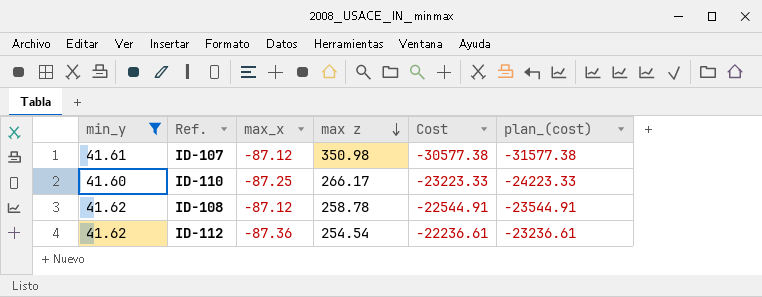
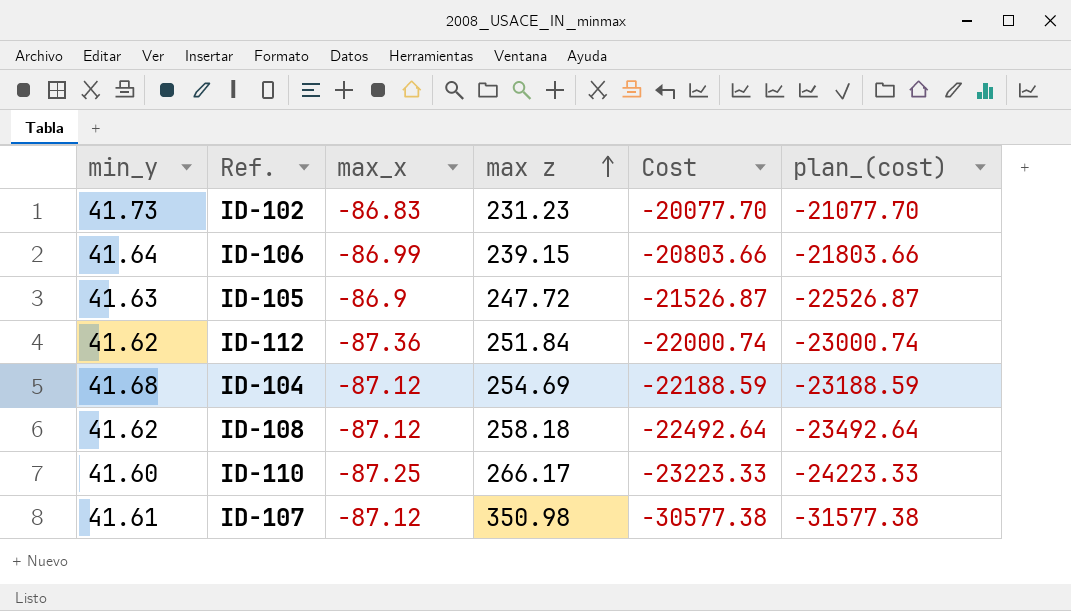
filter: min_y <= 41.62 -> none
row order: max z descending -> max z ascending
ID-112 | max z: 254.54 -> 251.84
ID-112 | Cost: -22236.61 -> -22000.74
ID-112 | plan_(cost): -23236.61 -> -23000.74
ID-108 | max z: 258.78 -> 258.18
ID-108 | Cost: -22544.91 -> -22492.64
ID-108 | plan_(cost): -23544.91 -> -23492.64

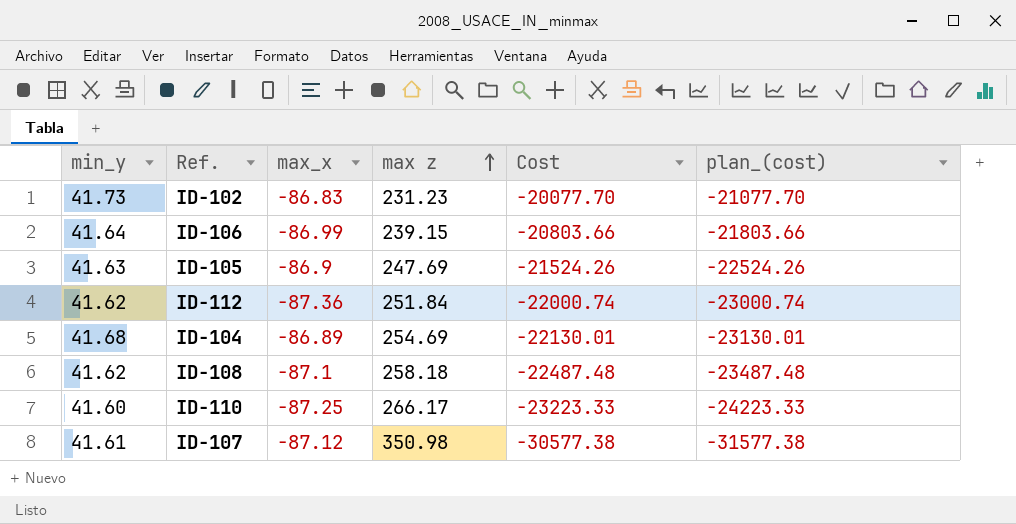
ID-105 | max z: 247.72 -> 247.69
ID-105 | Cost: -21526.87 -> -21524.26
ID-105 | plan_(cost): -22526.87 -> -22524.26
ID-104 | max_x: -87.12 -> -86.89
ID-104 | Cost: -22188.59 -> -22130.01
ID-104 | plan_(cost): -23188.59 -> -23130.01
ID-108 | max_x: -87.12 -> -87.1
ID-108 | Cost: -22492.64 -> -22487.48
ID-108 | plan_(cost): -23492.64 -> -23487.48

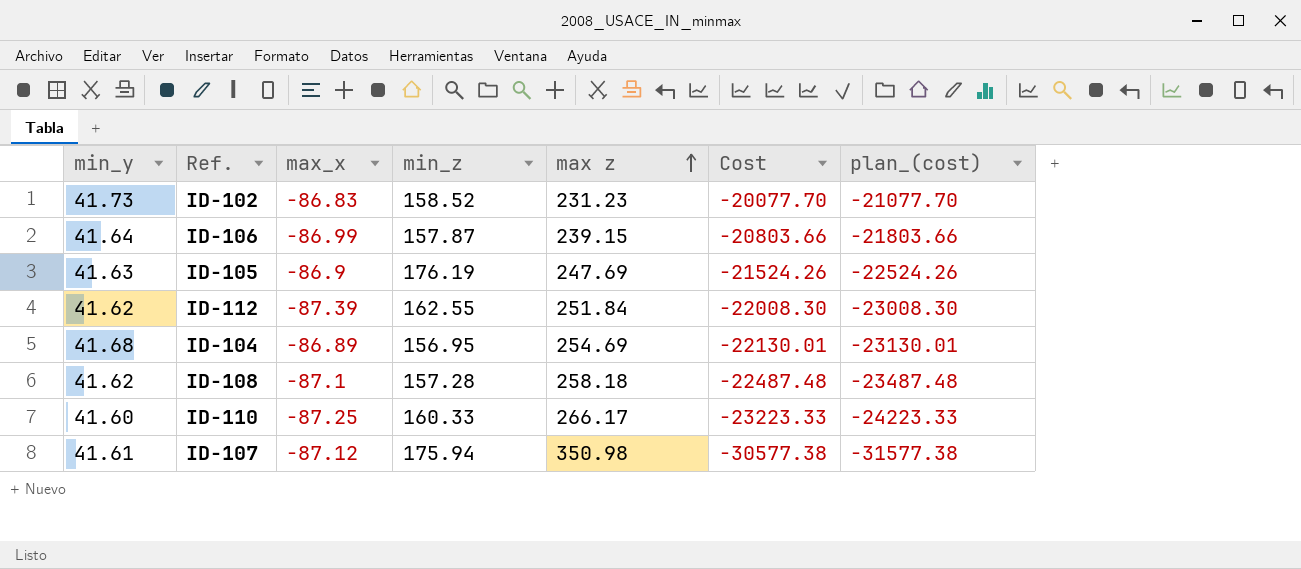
column min_z | position: none -> 4
ID-112 | max_x: -87.36 -> -87.39
ID-112 | Cost: -22000.74 -> -22008.30
ID-112 | plan_(cost): -23000.74 -> -23008.30

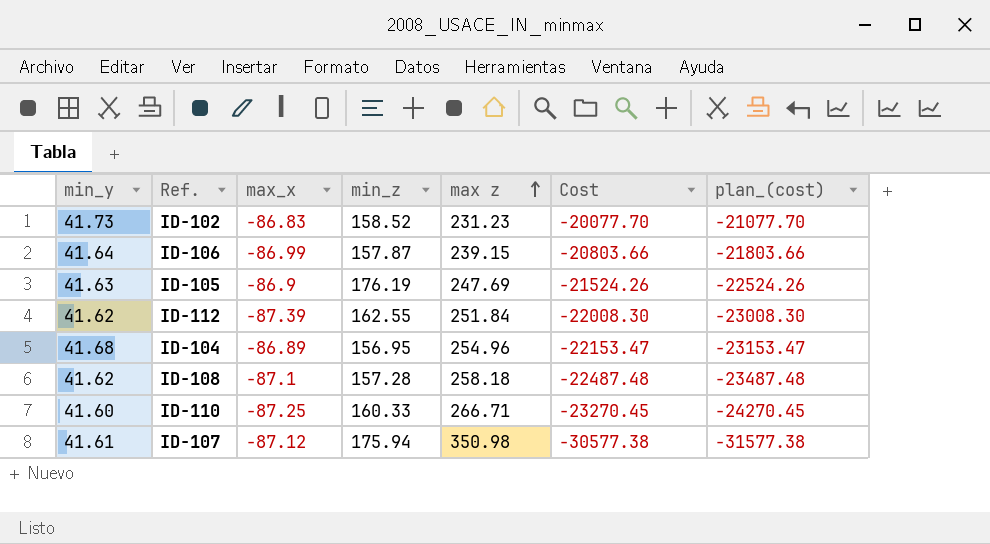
ID-104 | max z: 254.69 -> 254.96
ID-104 | Cost: -22130.01 -> -22153.47
ID-104 | plan_(cost): -23130.01 -> -23153.47
ID-110 | max z: 266.17 -> 266.71
ID-110 | Cost: -23223.33 -> -23270.45
ID-110 | plan_(cost): -24223.33 -> -24270.45

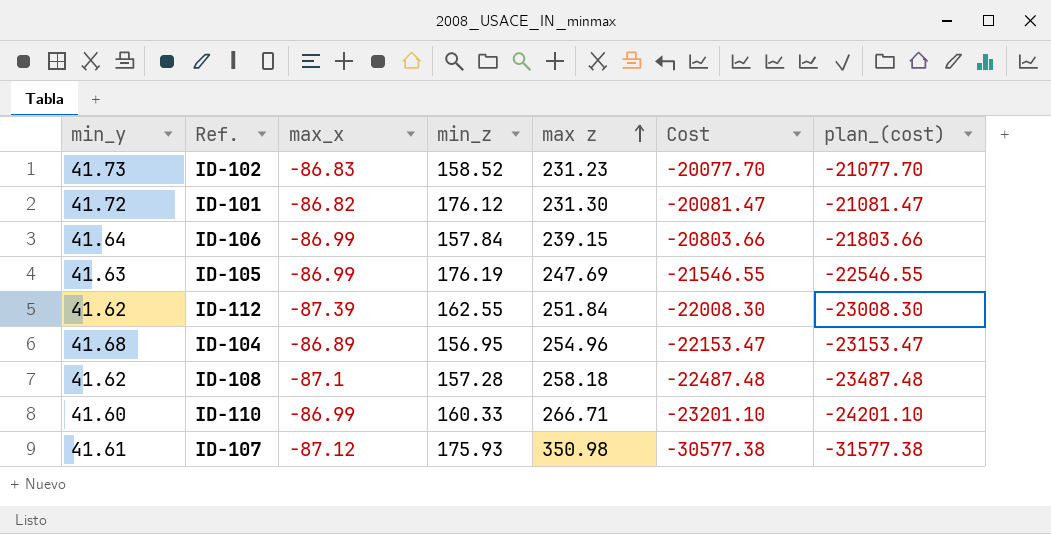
row ID-101: none -> 41.72 | -86.82 | 176.12 | 231.30 | -20081.47 | -21081.47
ID-106 | min_z: 157.87 -> 157.84
ID-105 | max_x: -86.9 -> -86.99
ID-105 | Cost: -21524.26 -> -21546.55
ID-105 | plan_(cost): -22524.26 -> -22546.55
ID-110 | max_x: -87.25 -> -86.99
ID-110 | Cost: -23270.45 -> -23201.10
ID-110 | plan_(cost): -24270.45 -> -24201.10
ID-107 | min_z: 175.94 -> 175.93

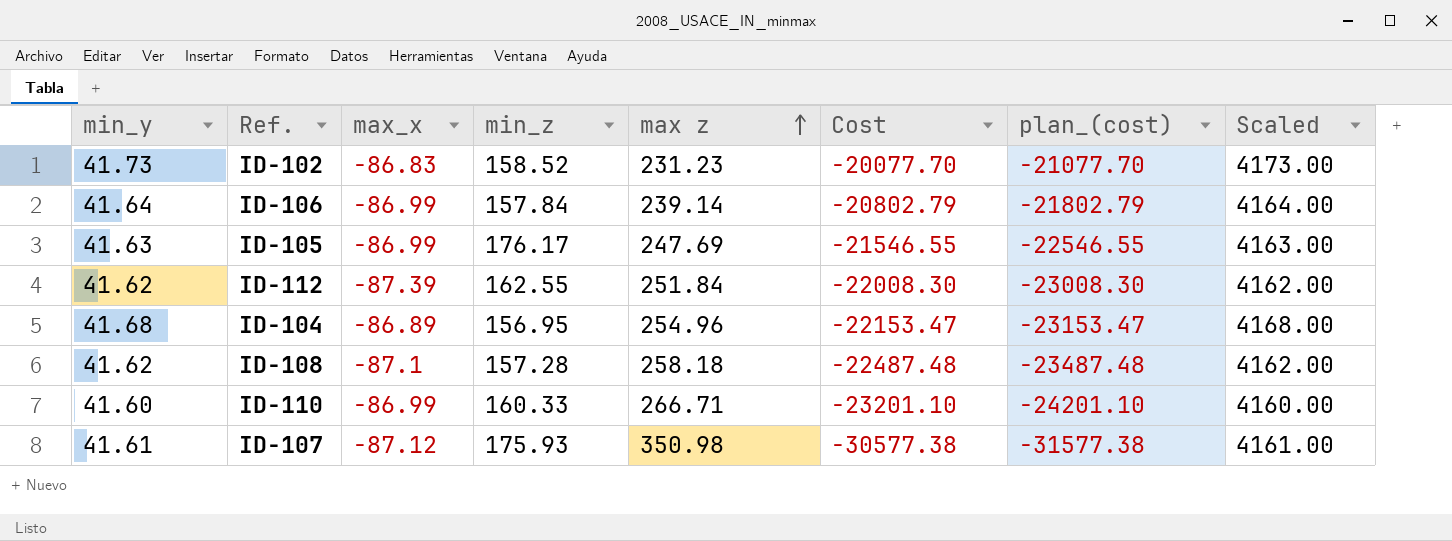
column Scaled | formula: none -> [min_y] * 100
row ID-101: 41.72 | -86.82 | 176.12 | 231.30 | -20081.47 | -21081.47 -> none
ID-106 | max z: 239.15 -> 239.14
ID-106 | Cost: -20803.66 -> -20802.79
ID-106 | plan_(cost): -21803.66 -> -21802.79
ID-105 | min_z: 176.19 -> 176.17

